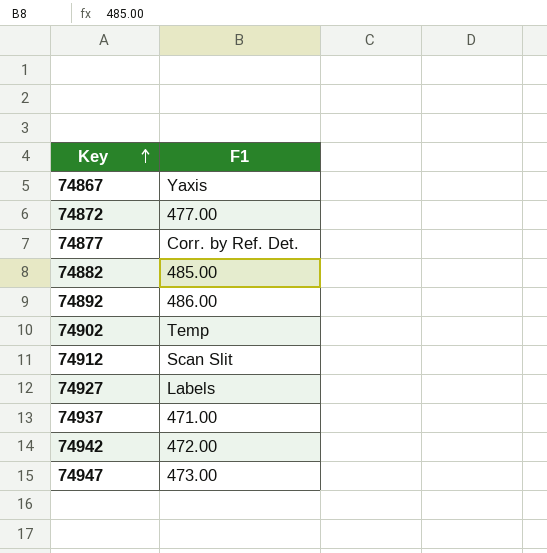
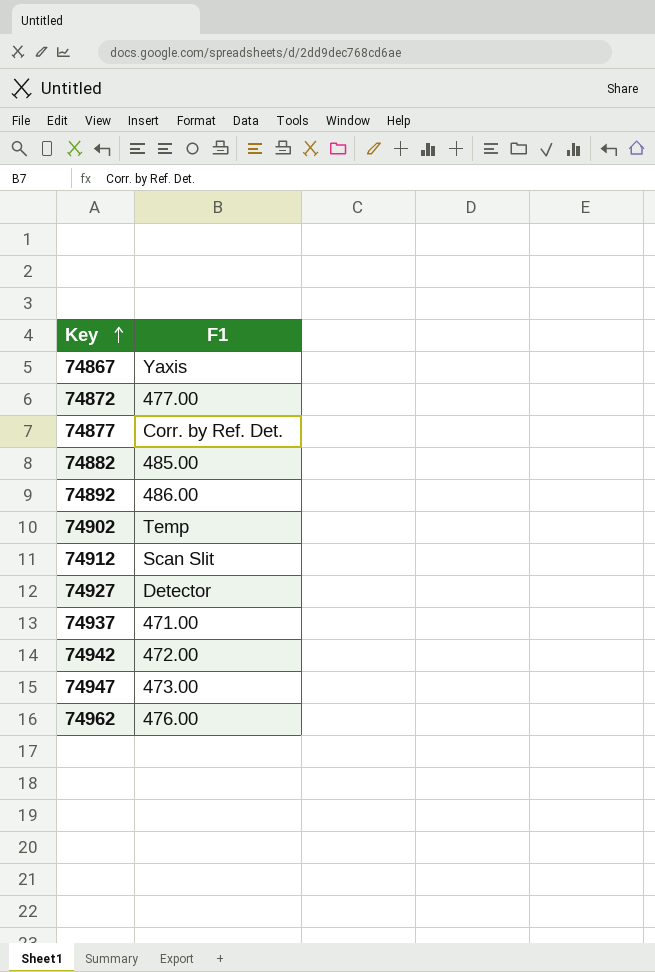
74927 | F1: Labels -> Detector
row 74962: none -> 476.00

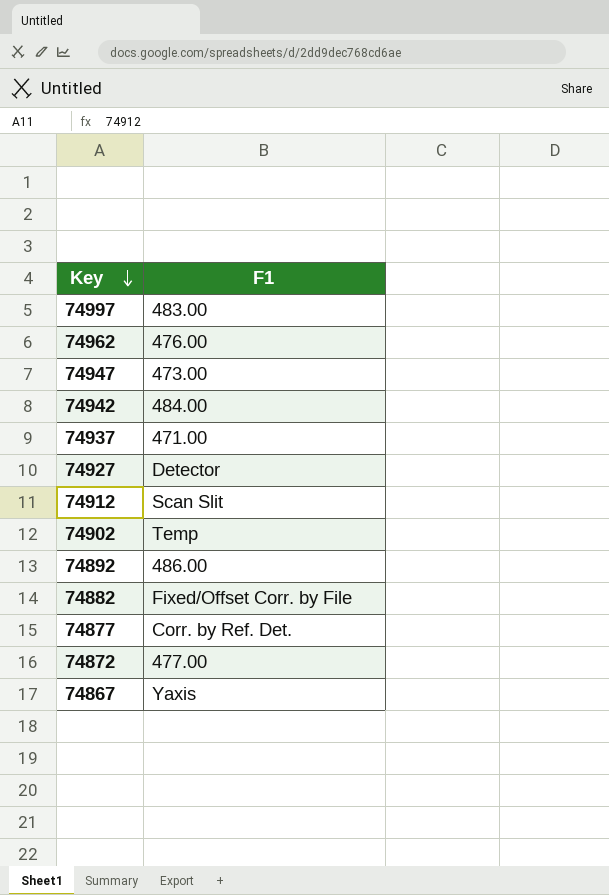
row order: Key ascending -> Key descending
row 74997: none -> 483.00
74942 | F1: 472.00 -> 484.00
74882 | F1: 485.00 -> Fixed/Offset Corr. by File

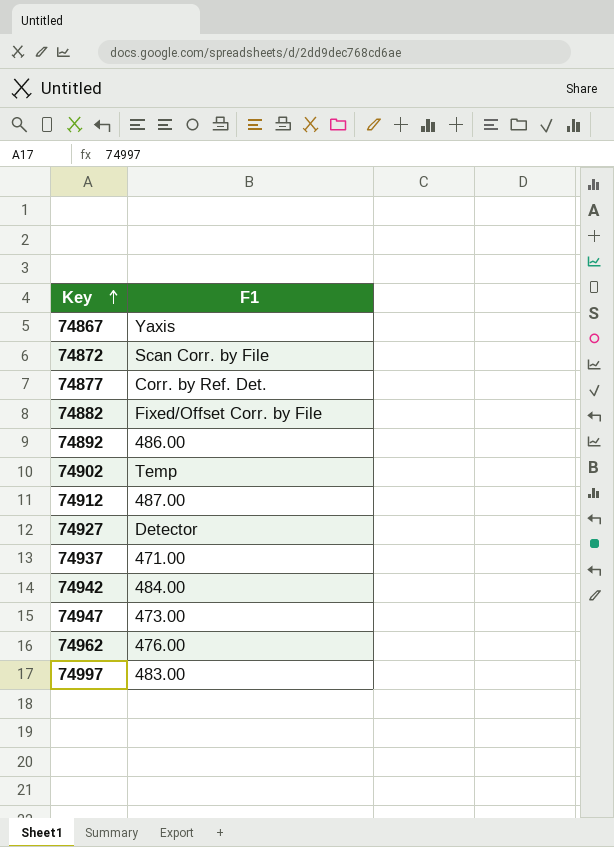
row order: Key descending -> Key ascending
74872 | F1: 477.00 -> Scan Corr. by File
74912 | F1: Scan Slit -> 487.00

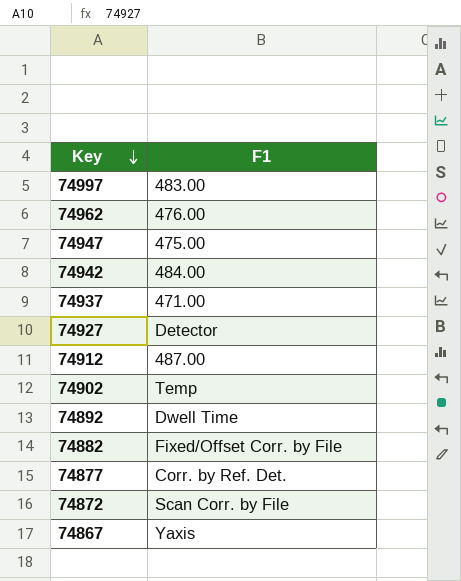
row order: Key ascending -> Key descending
74947 | F1: 473.00 -> 475.00
74892 | F1: 486.00 -> Dwell Time

